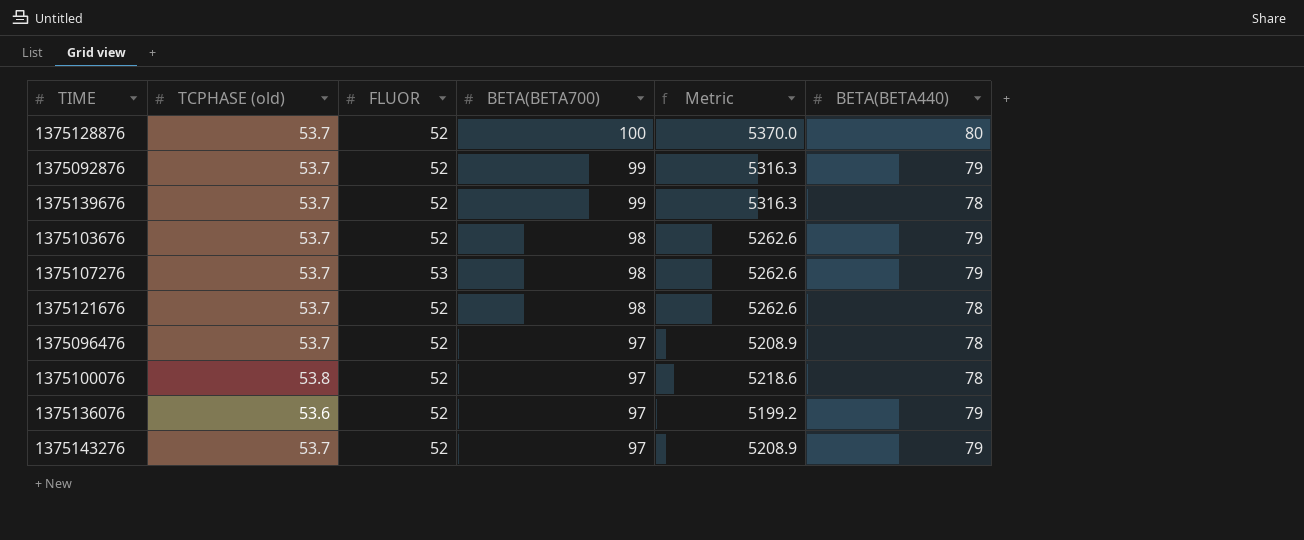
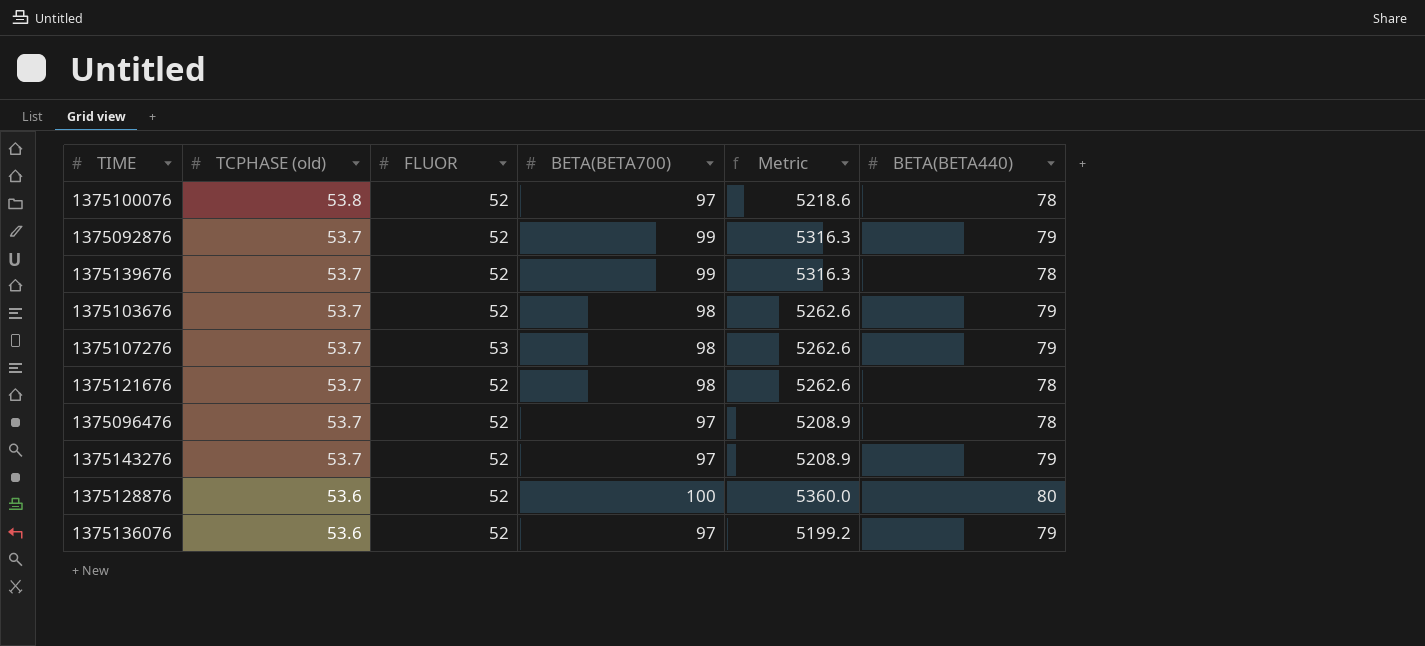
row order: BETA(BETA700) descending -> TCPHASE (old) descending
1375128876 | TCPHASE (old): 53.7 -> 53.6
1375128876 | Metric: 5370.0 -> 5360.0

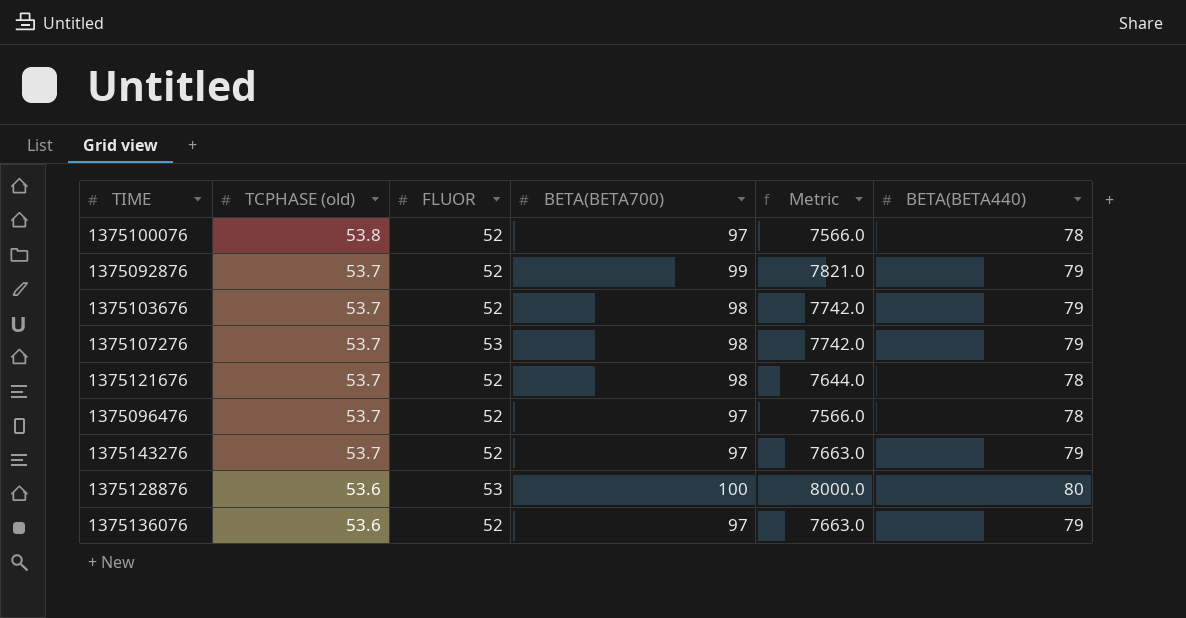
column Metric | formula: [TCPHASE (old)] * [BETA(BETA700)] -> [BETA(BETA700)] * [BETA(BETA440)]
row 1375139676: 53.7 | 52 | 99 | 5316.3 | 78 -> none
1375128876 | FLUOR: 52 -> 53

